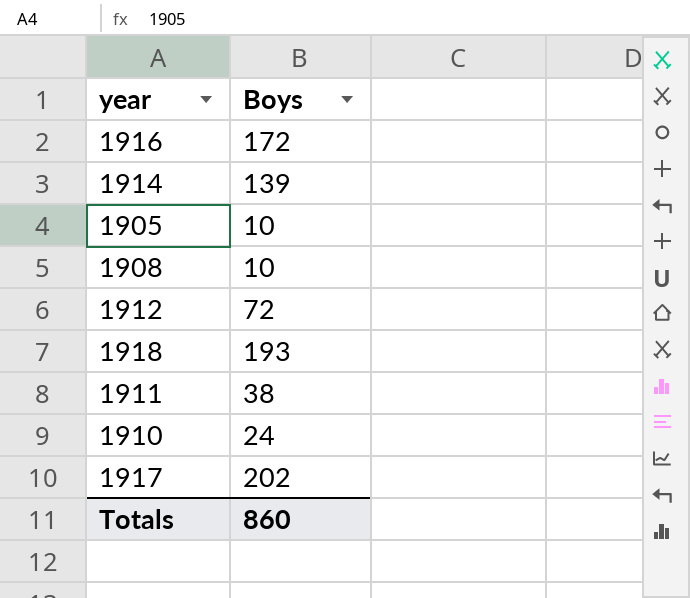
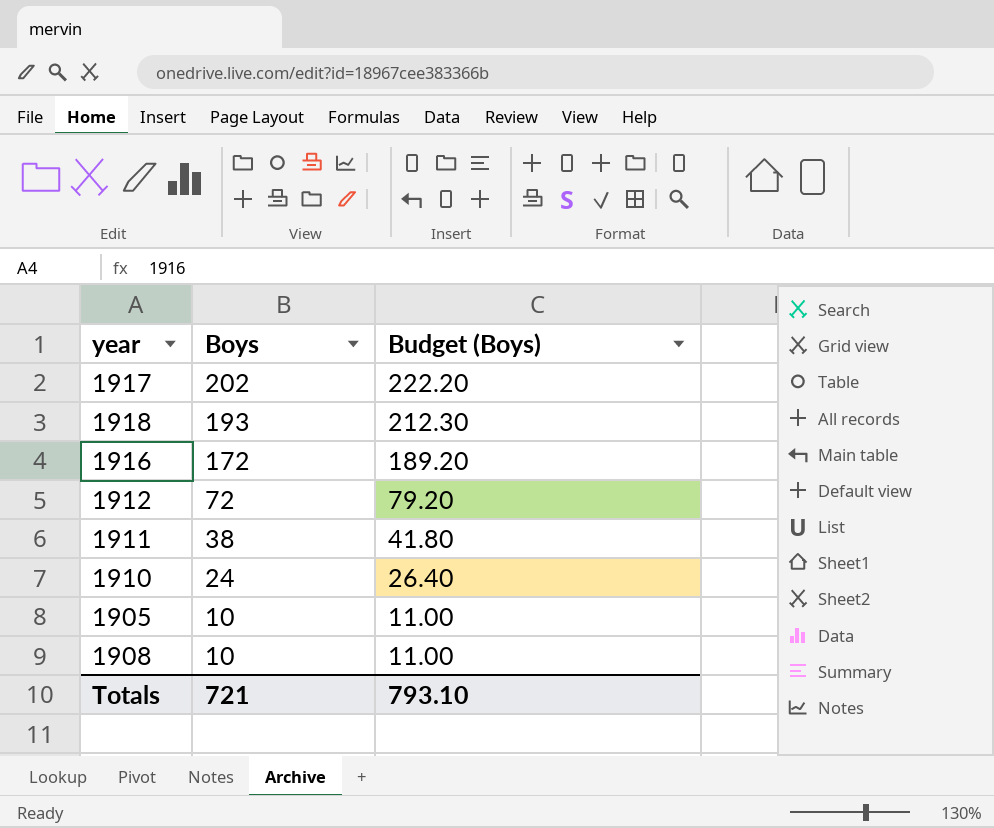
row order: none -> Boys descending
column Budget (Boys) | formula: none -> [Boys] * 1.1
row 1914: 139 -> none
Totals | Boys: 860 -> 721

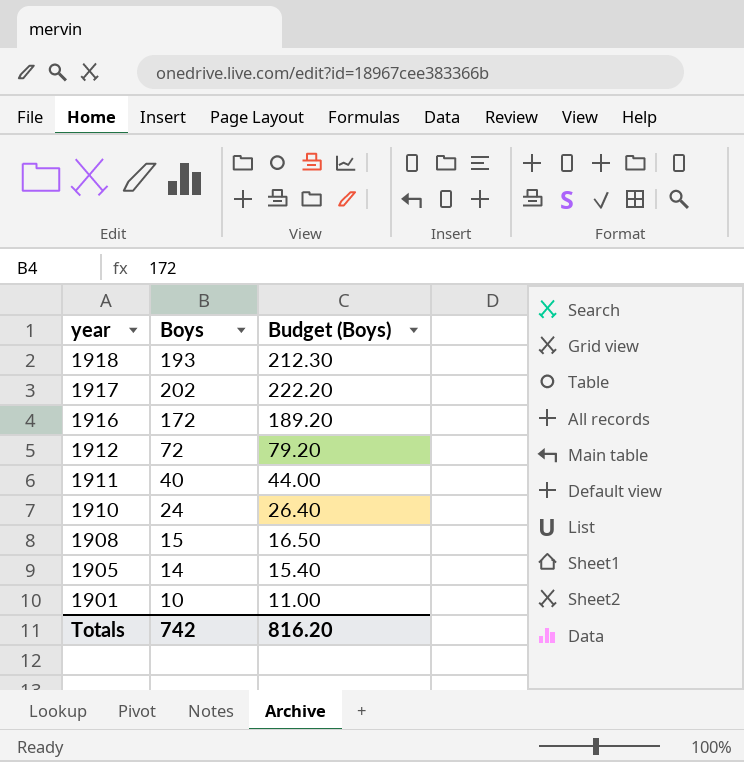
row order: Boys descending -> year descending
1911 | Boys: 38 -> 40
1911 | Budget (Boys): 41.80 -> 44.00
1908 | Boys: 10 -> 15
1908 | Budget (Boys): 11.00 -> 16.50
1905 | Boys: 10 -> 14
1905 | Budget (Boys): 11.00 -> 15.40
row 1901: none -> 10 | 11.00
Totals | Boys: 721 -> 742
Totals | Budget (Boys): 793.10 -> 816.20

